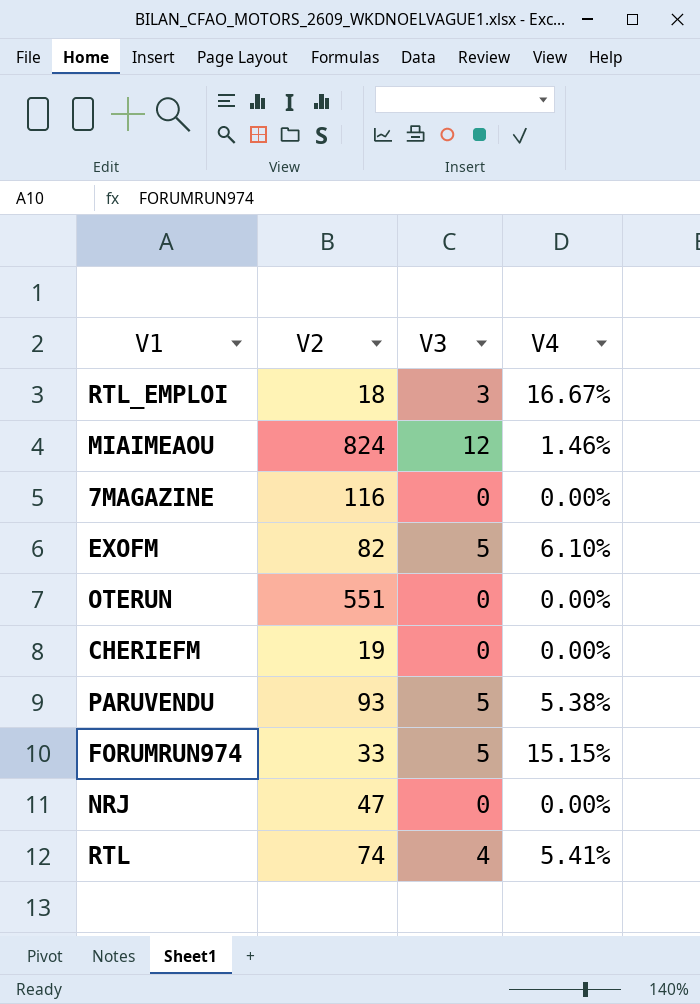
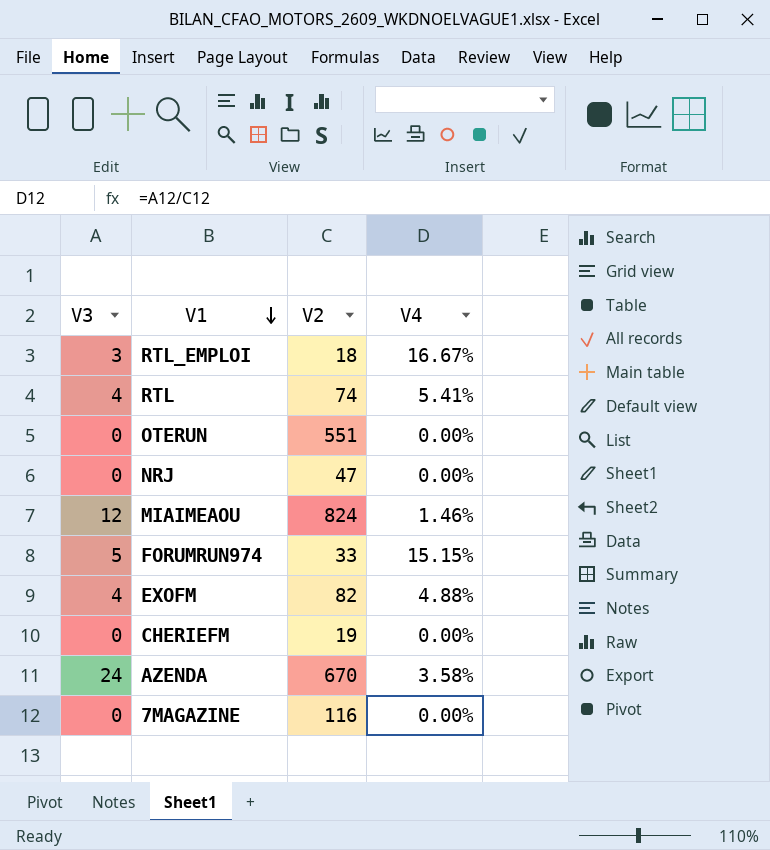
row order: none -> V1 descending
column V3 | position: 3 -> 1
row PARUVENDU: 93 | 5 | 5.38% -> none
EXOFM | V3: 5 -> 4
EXOFM | V4: 6.10% -> 4.88%
row AZENDA: none -> 24 | 670 | 3.58%

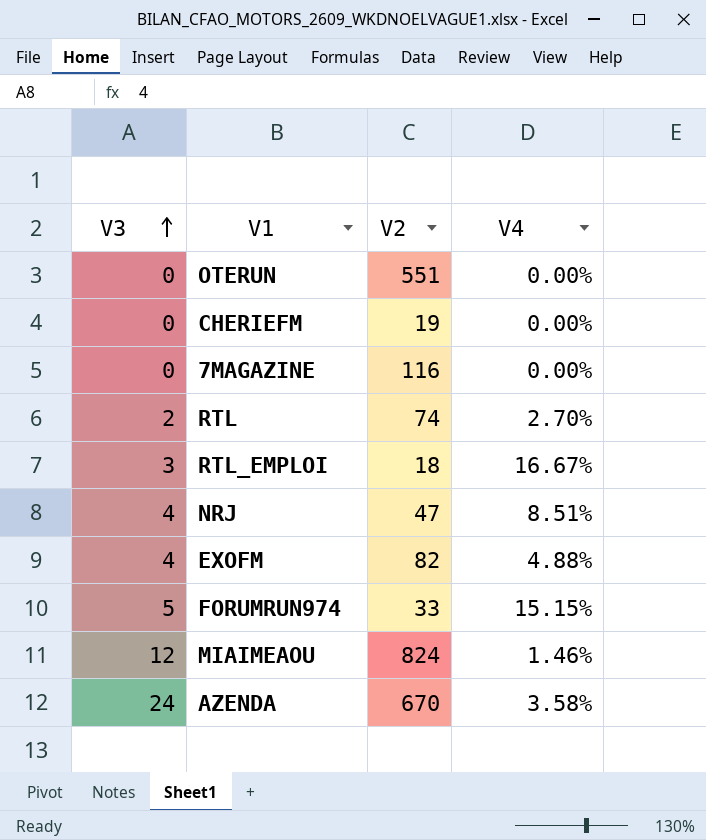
row order: V1 descending -> V3 ascending
RTL | V3: 4 -> 2
RTL | V4: 5.41% -> 2.70%
NRJ | V3: 0 -> 4
NRJ | V4: 0.00% -> 8.51%

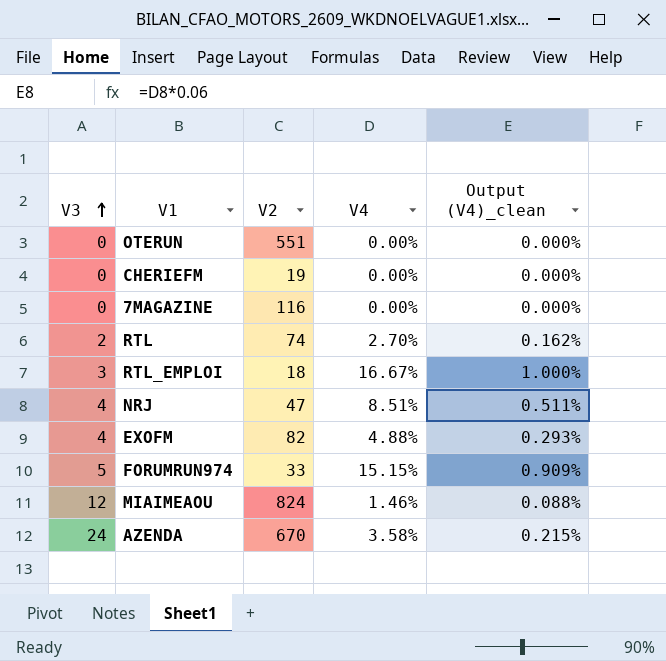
column Output (V4)_clean | formula: none -> [V4] * 0.06

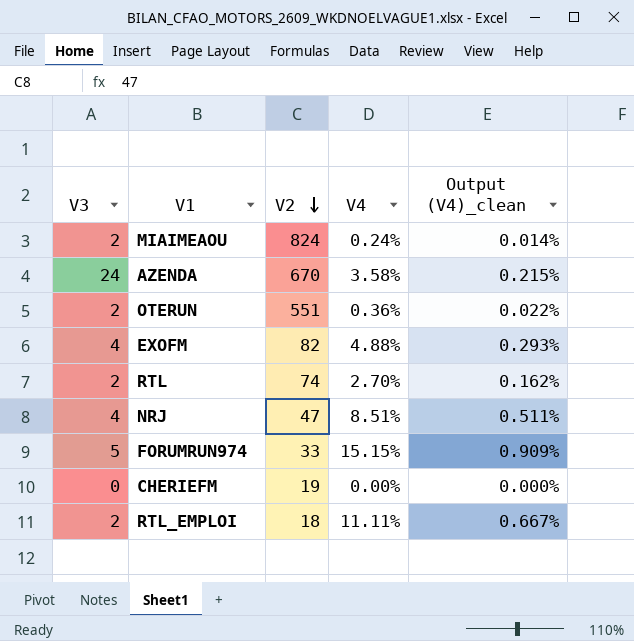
row order: V3 ascending -> V2 descending
row 7MAGAZINE: 0 | 116 | 0.00% | 0.000% -> none
MIAIMEAOU | V3: 12 -> 2
MIAIMEAOU | V4: 1.46% -> 0.24%
MIAIMEAOU | Output (V4)_clean: 0.088% -> 0.014%
OTERUN | V3: 0 -> 2
OTERUN | V4: 0.00% -> 0.36%
OTERUN | Output (V4)_clean: 0.000% -> 0.022%
RTL_EMPLOI | V3: 3 -> 2
RTL_EMPLOI | V4: 16.67% -> 11.11%
RTL_EMPLOI | Output (V4)_clean: 1.000% -> 0.667%

